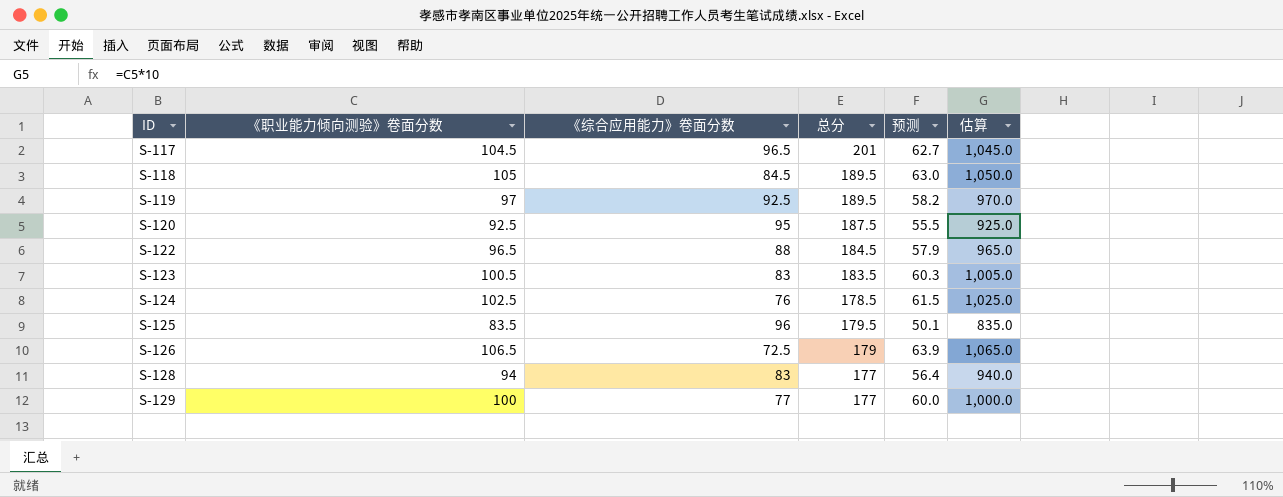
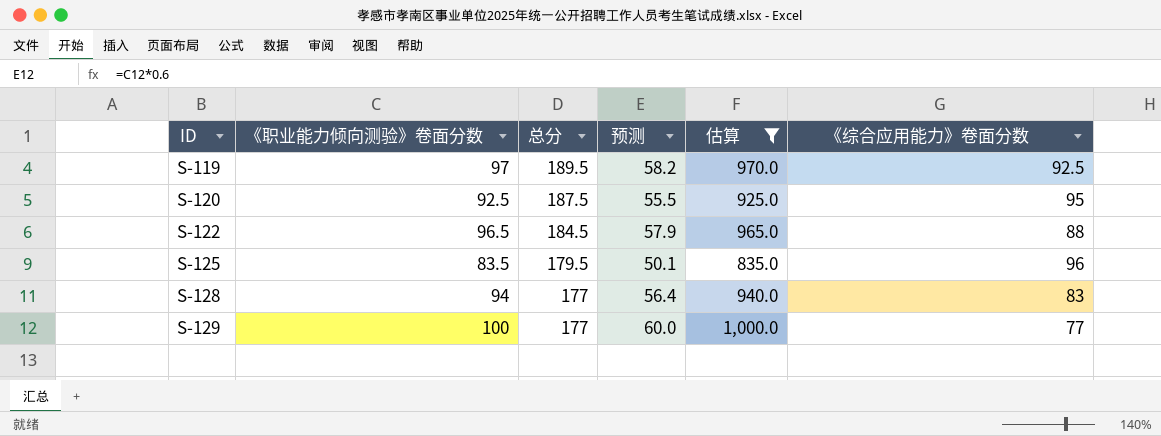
filter: none -> 估算 <= 1,000.0
column 《综合应用能力》卷面分数 | position: 3 -> 6

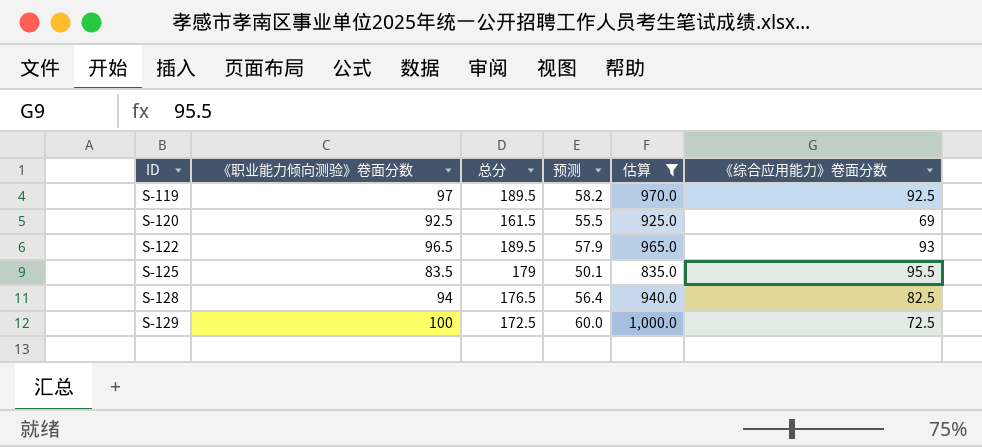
S-120 | 总分: 187.5 -> 161.5
S-120 | 《综合应用能力》卷面分数: 95 -> 69
S-122 | 总分: 184.5 -> 189.5
S-122 | 《综合应用能力》卷面分数: 88 -> 93
S-125 | 总分: 179.5 -> 179
S-125 | 《综合应用能力》卷面分数: 96 -> 95.5
S-128 | 总分: 177 -> 176.5
S-128 | 《综合应用能力》卷面分数: 83 -> 82.5
S-129 | 总分: 177 -> 172.5
S-129 | 《综合应用能力》卷面分数: 77 -> 72.5

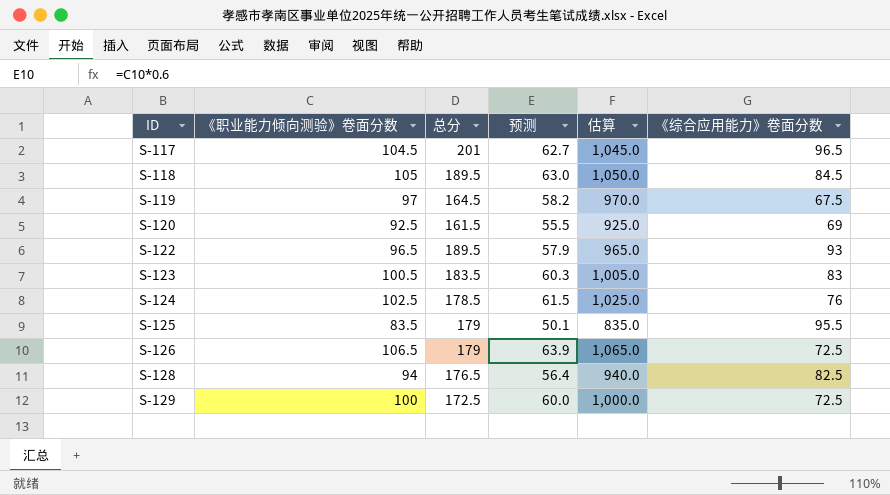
filter: 估算 <= 1,000.0 -> none
S-119 | 总分: 189.5 -> 164.5
S-119 | 《综合应用能力》卷面分数: 92.5 -> 67.5

